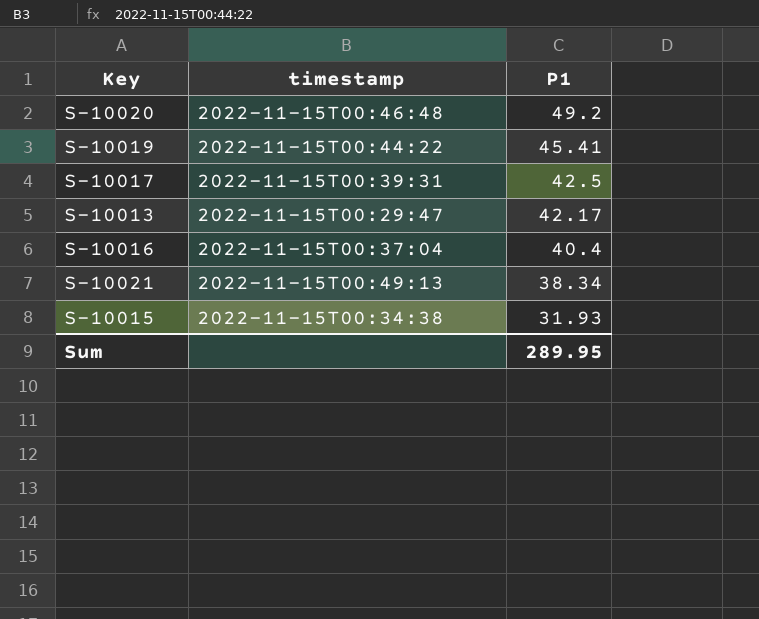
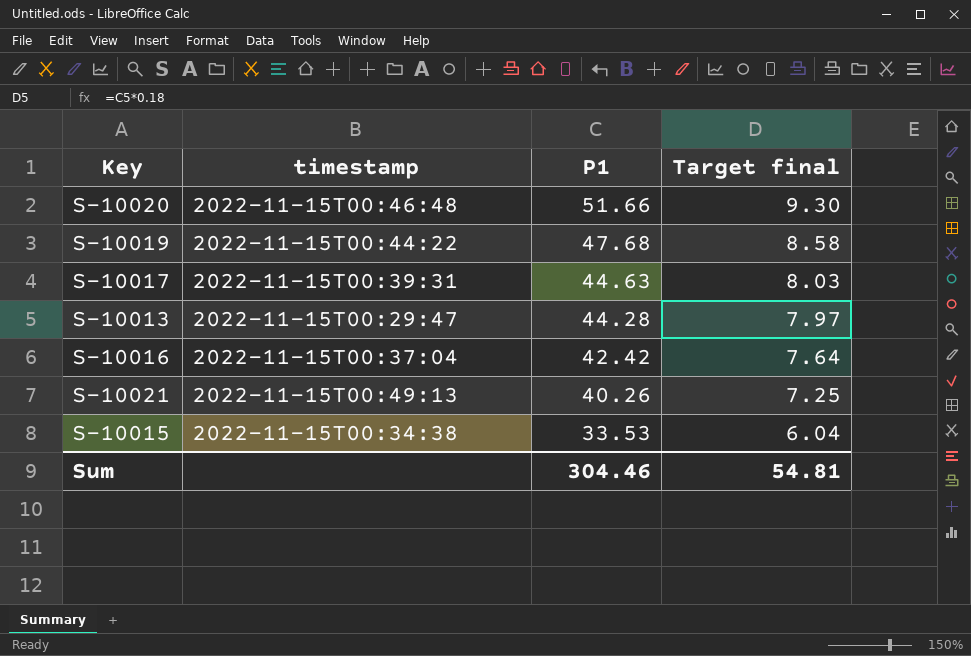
column Target final | formula: none -> [P1] * 0.18
S-10020 | P1: 49.2 -> 51.66
S-10019 | P1: 45.41 -> 47.68
S-10017 | P1: 42.5 -> 44.63
S-10013 | P1: 42.17 -> 44.28
S-10016 | P1: 40.4 -> 42.42
S-10021 | P1: 38.34 -> 40.26
S-10015 | P1: 31.93 -> 33.53
Sum | P1: 289.95 -> 304.46

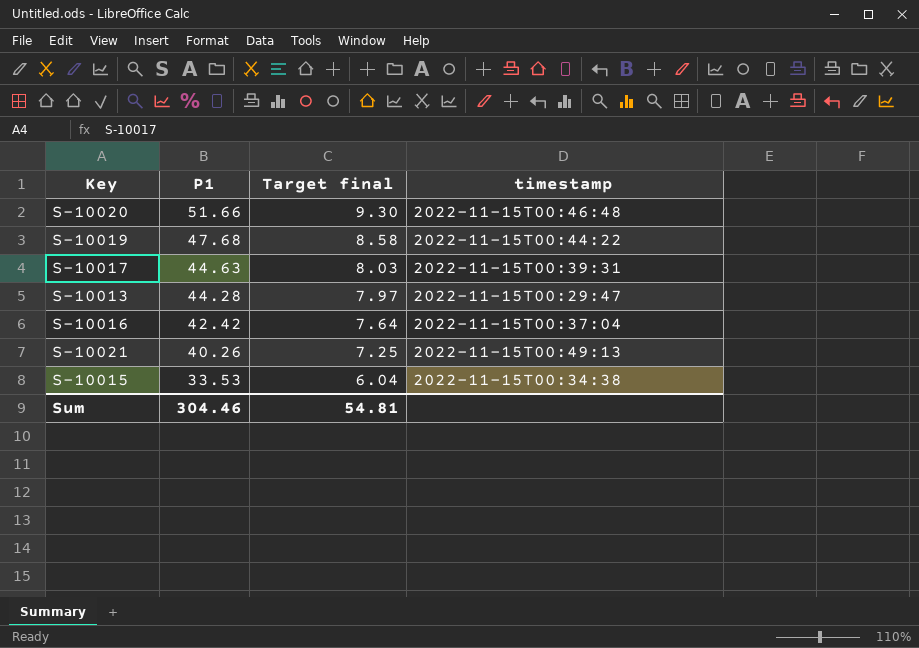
column timestamp | position: 2 -> 4

